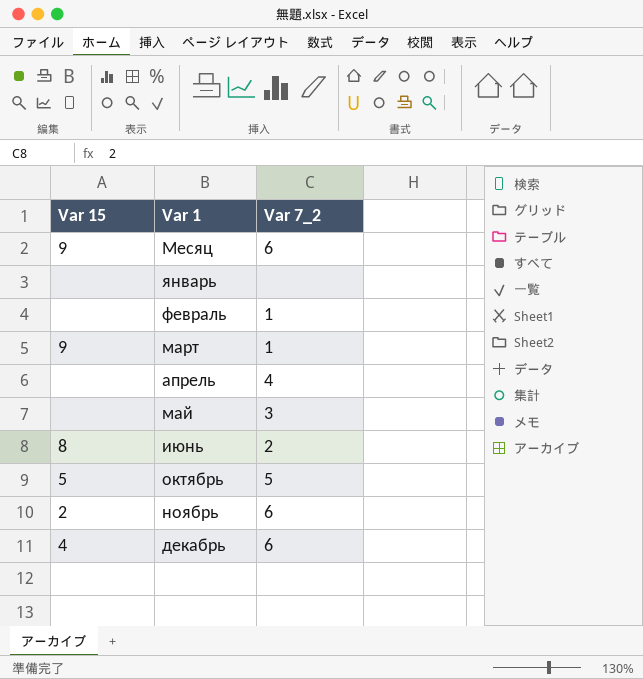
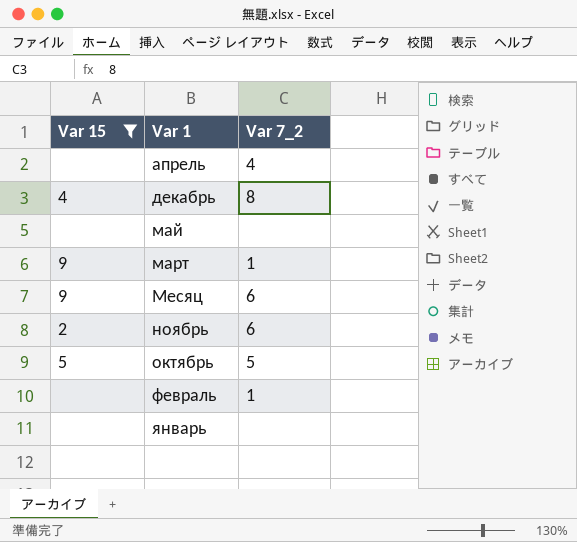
filter: none -> Var 15 != 8
row order: none -> Var 1 ascending
декабрь | Var 7_2: 6 -> 8
май | Var 7_2: 3 -> none

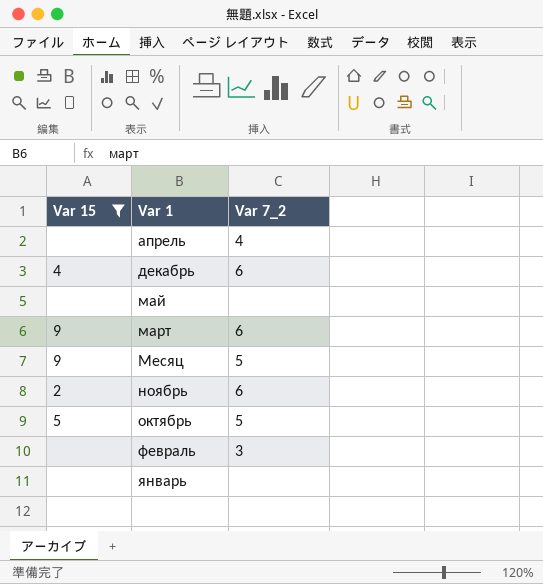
декабрь | Var 7_2: 8 -> 6
март | Var 7_2: 1 -> 6
Месяц | Var 7_2: 6 -> 5
февраль | Var 7_2: 1 -> 3

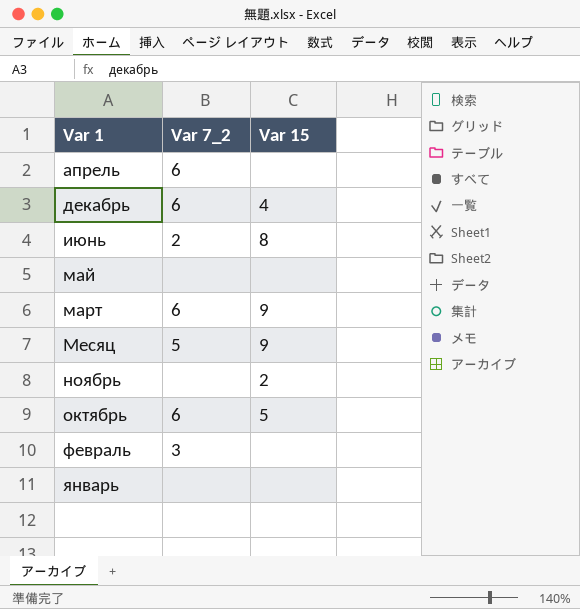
filter: Var 15 != 8 -> none
column Var 15 | position: 1 -> 3
апрель | Var 7_2: 4 -> 6
ноябрь | Var 7_2: 6 -> none
октябрь | Var 7_2: 5 -> 6

